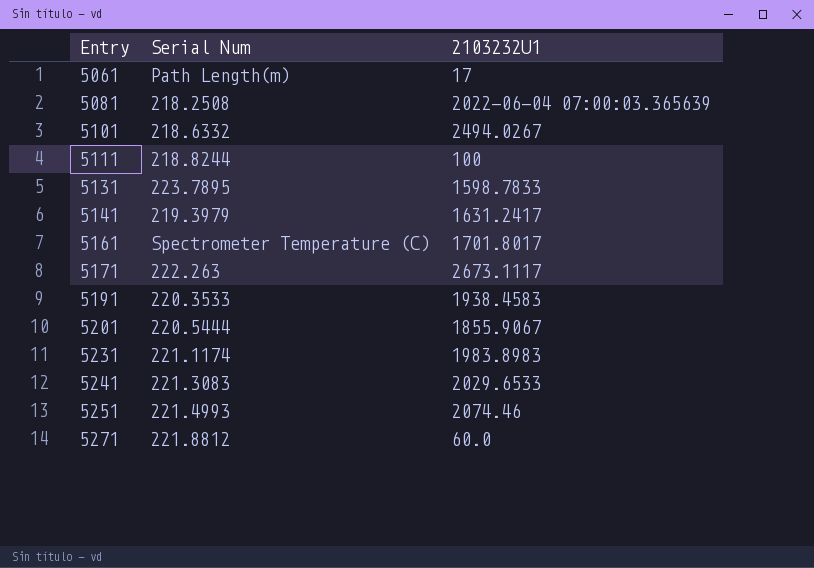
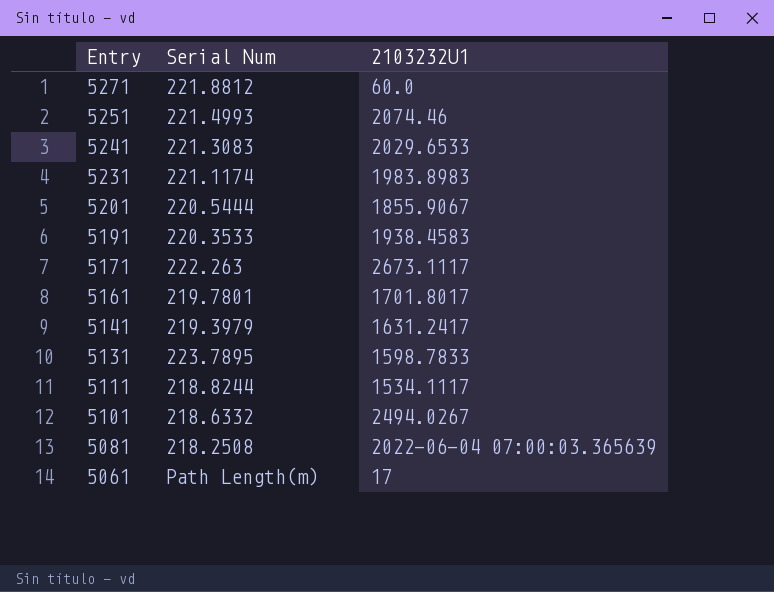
row order: Entry ascending -> Entry descending
5161 | Serial Num: Spectrometer Temperature (C) -> 219.7801
5111 | 2103232U1: 100 -> 1534.1117

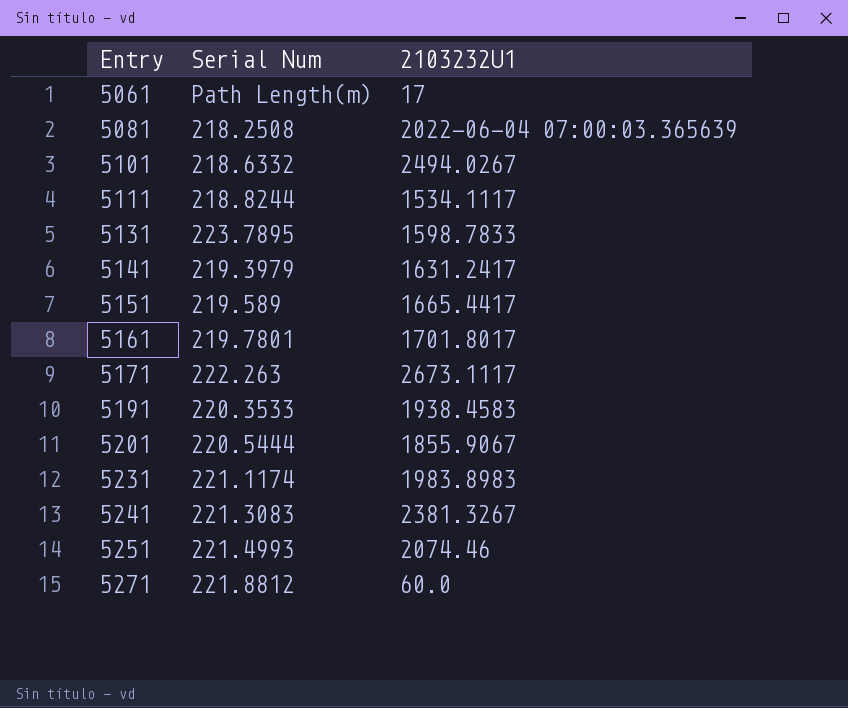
row order: Entry descending -> Entry ascending
row 5151: none -> 219.589 | 1665.4417
5241 | 2103232U1: 2029.6533 -> 2381.3267

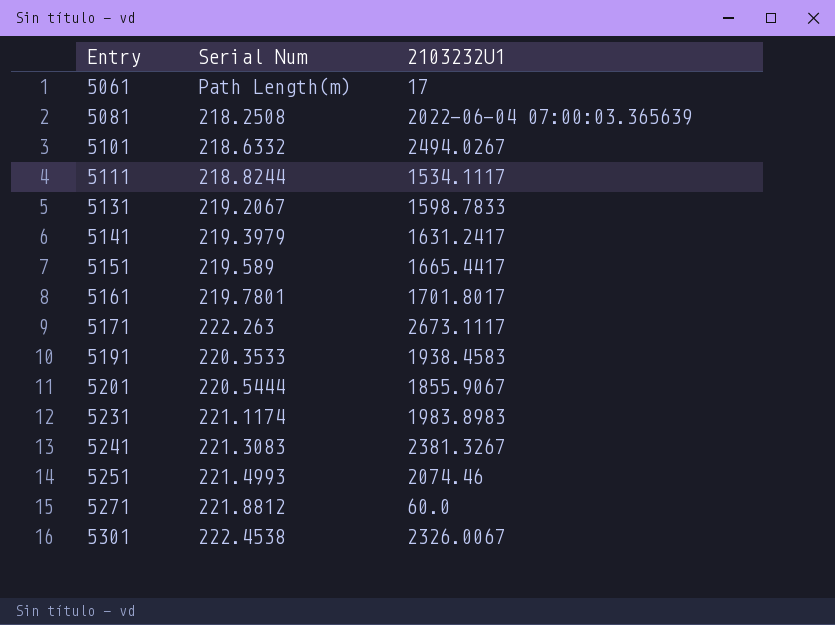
5131 | Serial Num: 223.7895 -> 219.2067
row 5301: none -> 222.4538 | 2326.0067

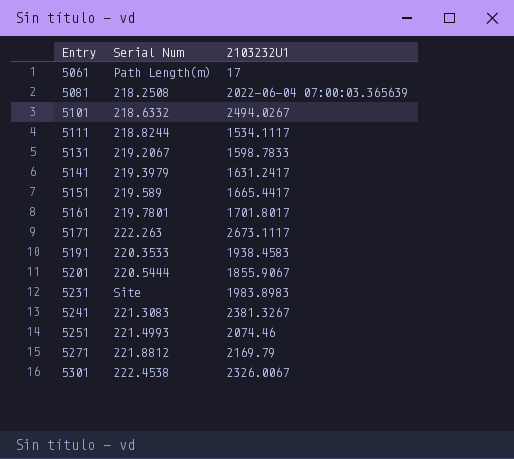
5231 | Serial Num: 221.1174 -> Site
5271 | 2103232U1: 60.0 -> 2169.79

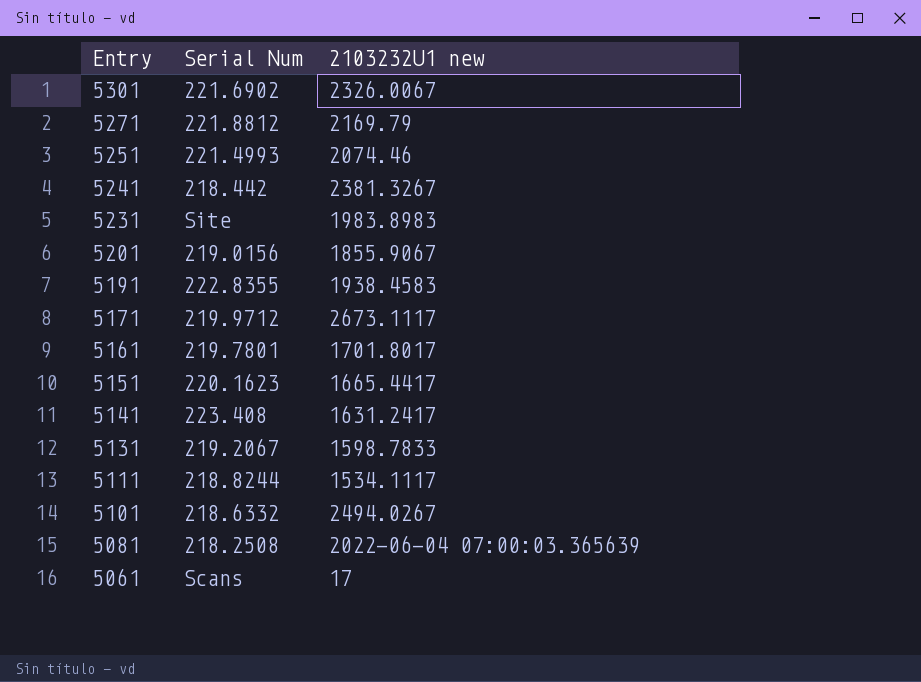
row order: Entry ascending -> Entry descending
column name: 2103232U1 -> 2103232U1 new
5301 | Serial Num: 222.4538 -> 221.6902
5241 | Serial Num: 221.3083 -> 218.442
5201 | Serial Num: 220.5444 -> 219.0156
5191 | Serial Num: 220.3533 -> 222.8355
5171 | Serial Num: 222.263 -> 219.9712
5151 | Serial Num: 219.589 -> 220.1623
5141 | Serial Num: 219.3979 -> 223.408
5061 | Serial Num: Path Length(m) -> Scans

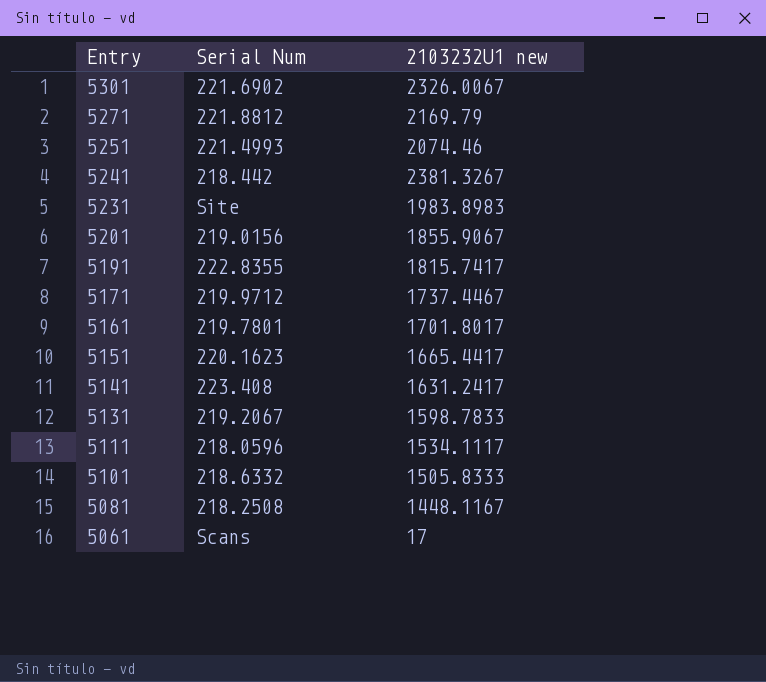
5191 | 2103232U1 new: 1938.4583 -> 1815.7417
5171 | 2103232U1 new: 2673.1117 -> 1737.4467
5111 | Serial Num: 218.8244 -> 218.0596
5101 | 2103232U1 new: 2494.0267 -> 1505.8333
5081 | 2103232U1 new: 2022-06-04 07:00:03.365639 -> 1448.1167

